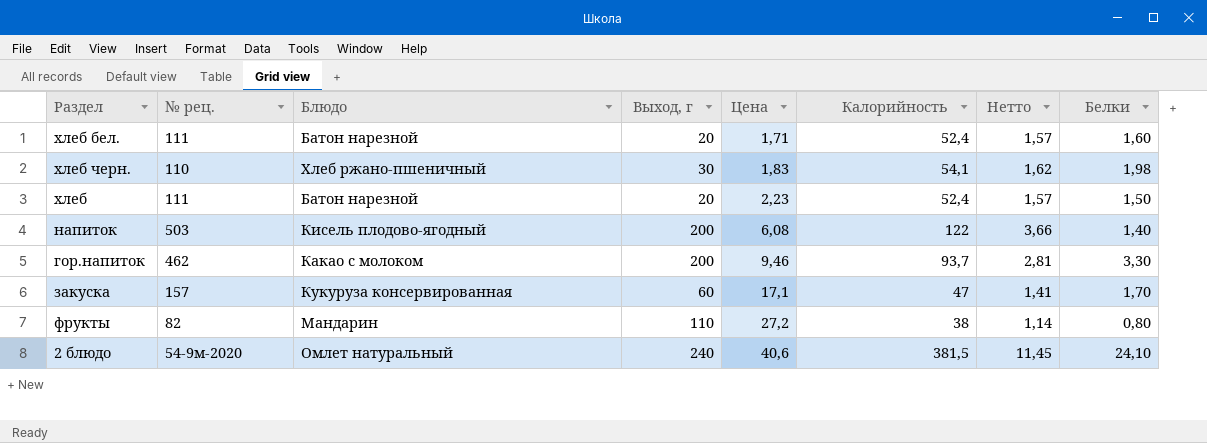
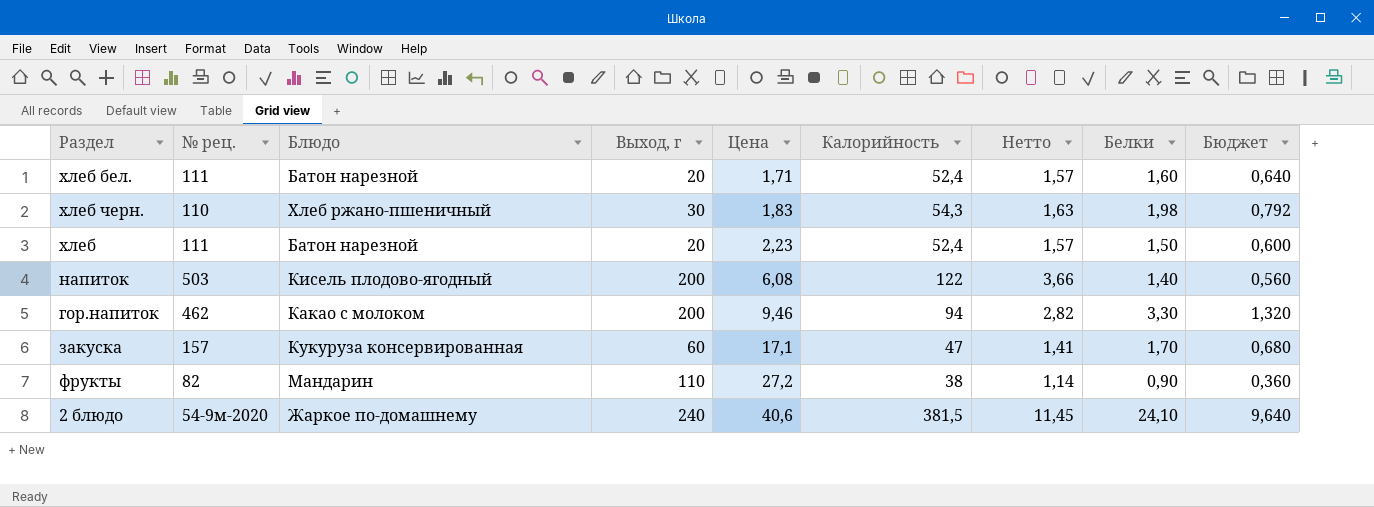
column Бюджет | formula: none -> [Белки] * 0,4
хлеб черн. | Калорийность: 54,1 -> 54,3
хлеб черн. | Нетто: 1,62 -> 1,63
гор.напиток | Калорийность: 93,7 -> 94
гор.напиток | Нетто: 2,81 -> 2,82
фрукты | Белки: 0,80 -> 0,90
2 блюдо | Блюдо: Омлет натуральный -> Жаркое по-домашнему

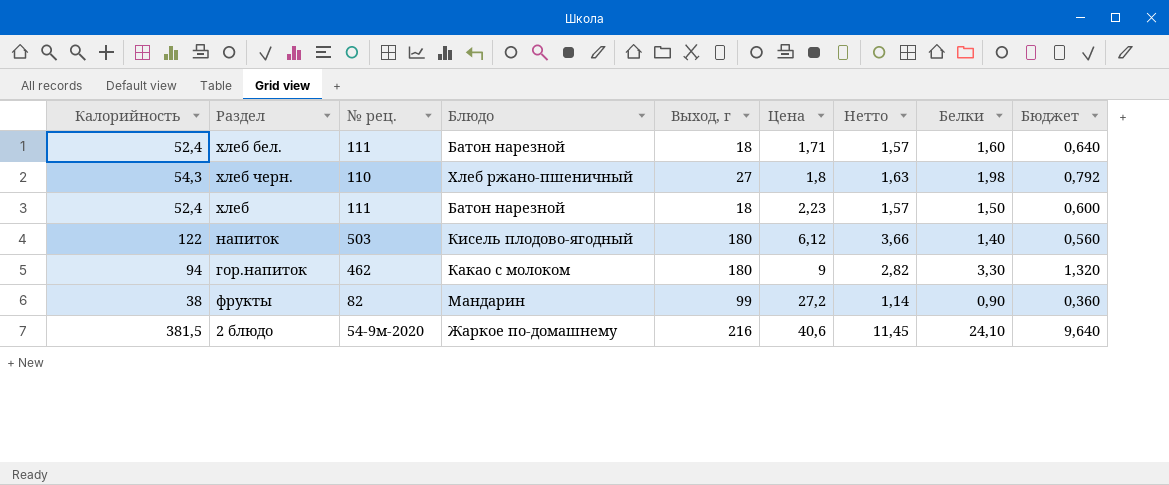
column Калорийность | position: 6 -> 1
row закуска: 157 | Кукуруза консервированная | 60 | 17,1 | 47 | 1,41 | 1,70 | 0,680 -> none
хлеб бел. | Выход, г: 20 -> 18
хлеб черн. | Выход, г: 30 -> 27
хлеб черн. | Цена: 1,83 -> 1,8
хлеб | Выход, г: 20 -> 18
напиток | Выход, г: 200 -> 180
напиток | Цена: 6,08 -> 6,12
гор.напиток | Выход, г: 200 -> 180
гор.напиток | Цена: 9,46 -> 9
фрукты | Выход, г: 110 -> 99
2 блюдо | Выход, г: 240 -> 216

